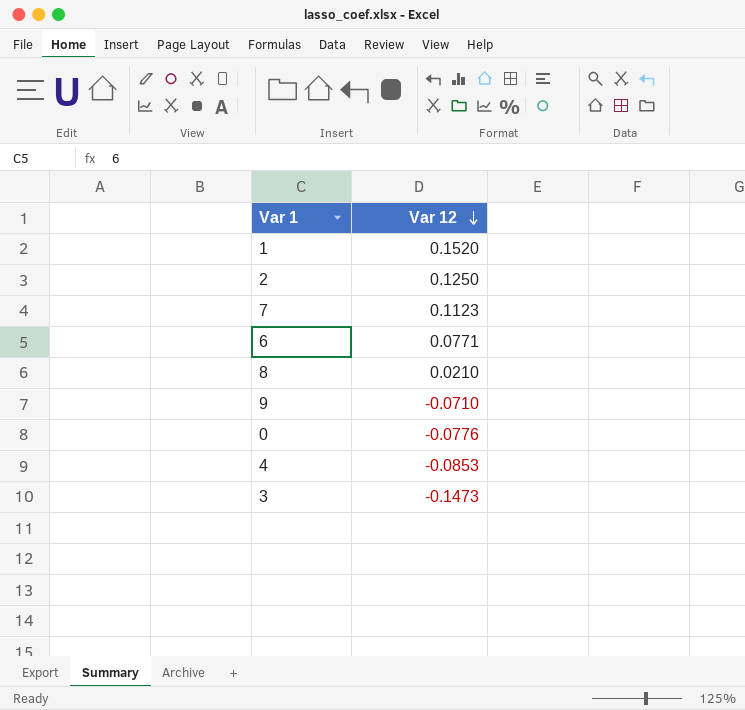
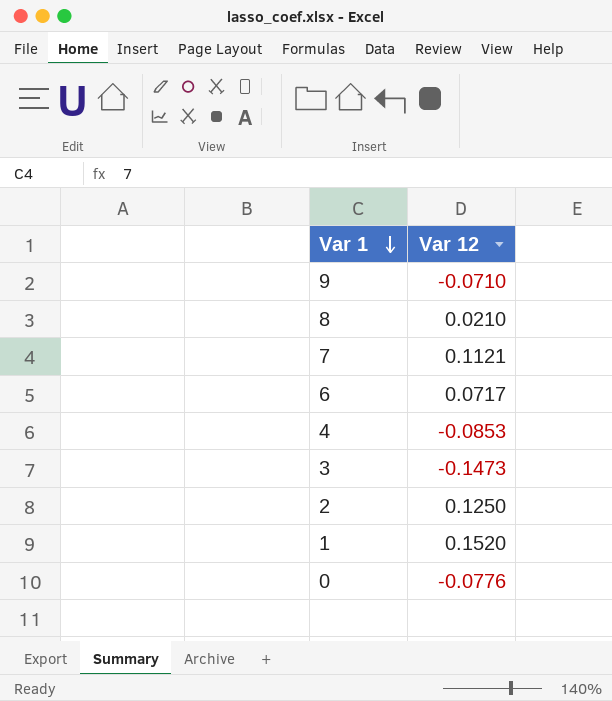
row order: Var 12 descending -> Var 1 descending
7 | Var 12: 0.1123 -> 0.1121
6 | Var 12: 0.0771 -> 0.0717

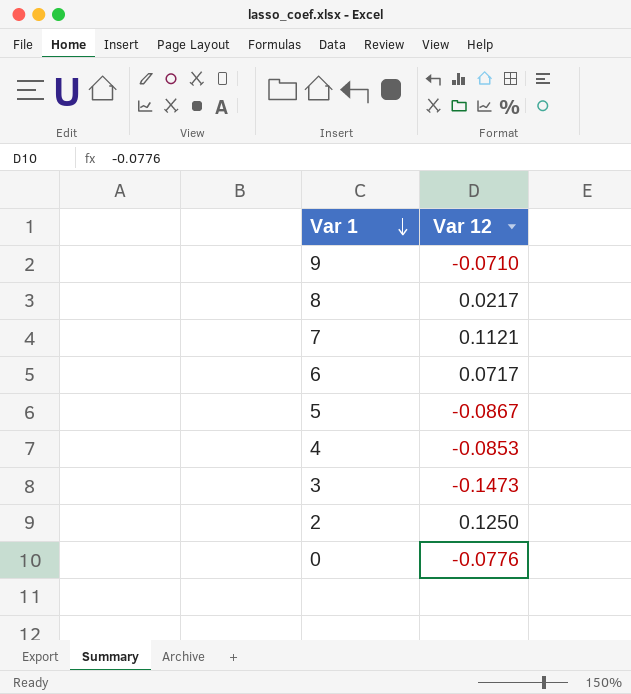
row 1: 0.1520 -> none
8 | Var 12: 0.0210 -> 0.0217
row 5: none -> -0.0867

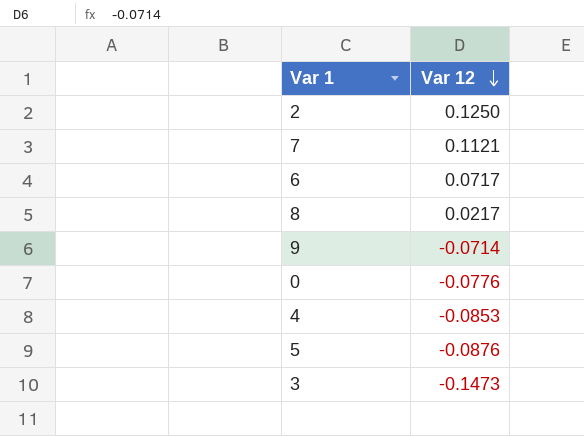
row order: Var 1 descending -> Var 12 descending
9 | Var 12: -0.0710 -> -0.0714
5 | Var 12: -0.0867 -> -0.0876

